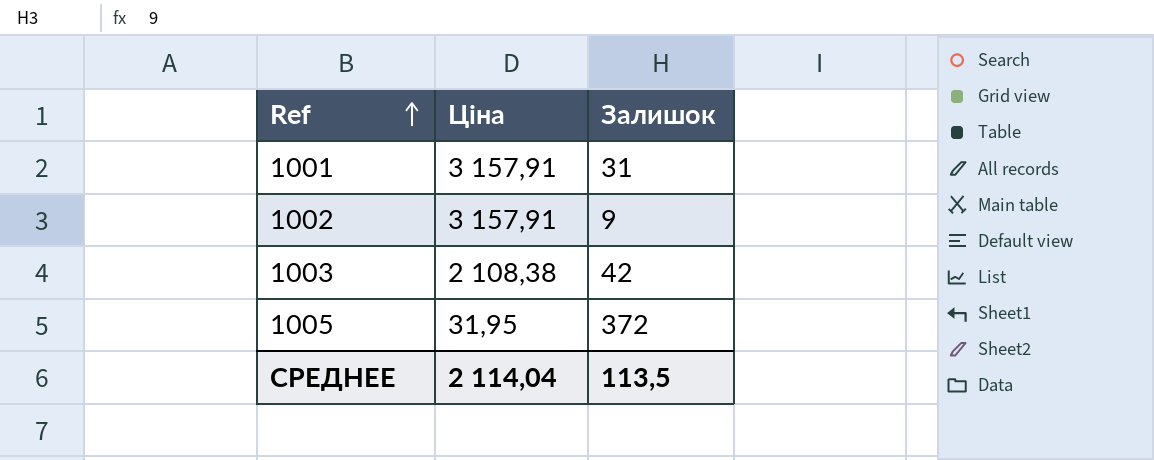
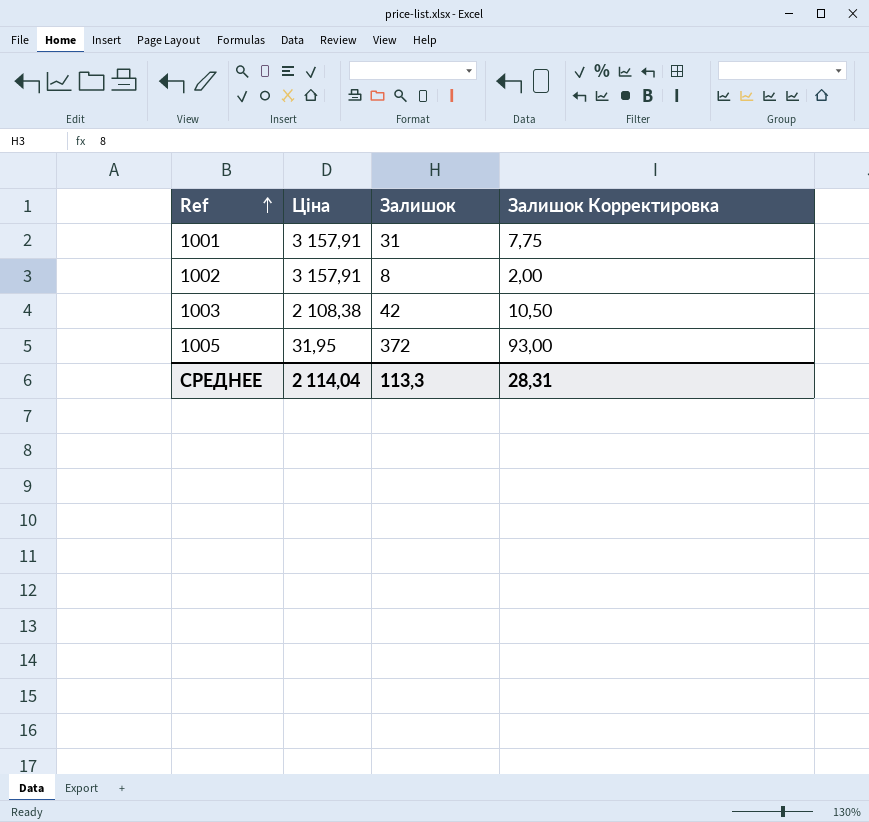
column Залишок Корректировка | formula: none -> [Залишок] * 0,25
1002 | Залишок: 9 -> 8
СРЕДНЕЕ | Залишок: 113,5 -> 113,3

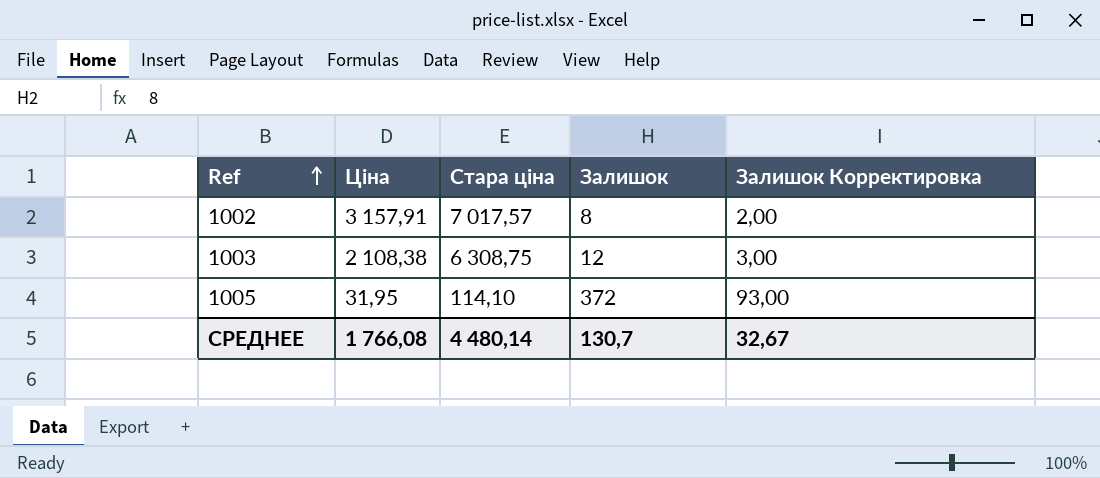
column Стара ціна | position: none -> 3
row 1001: 3 157,91 | 31 | 7,75 -> none
1003 | Залишок: 42 -> 12
1003 | Залишок Корректировка: 10,50 -> 3,00
СРЕДНЕЕ | Ціна: 2 114,04 -> 1 766,08
СРЕДНЕЕ | Залишок: 113,3 -> 130,7
СРЕДНЕЕ | Залишок Корректировка: 28,31 -> 32,67

